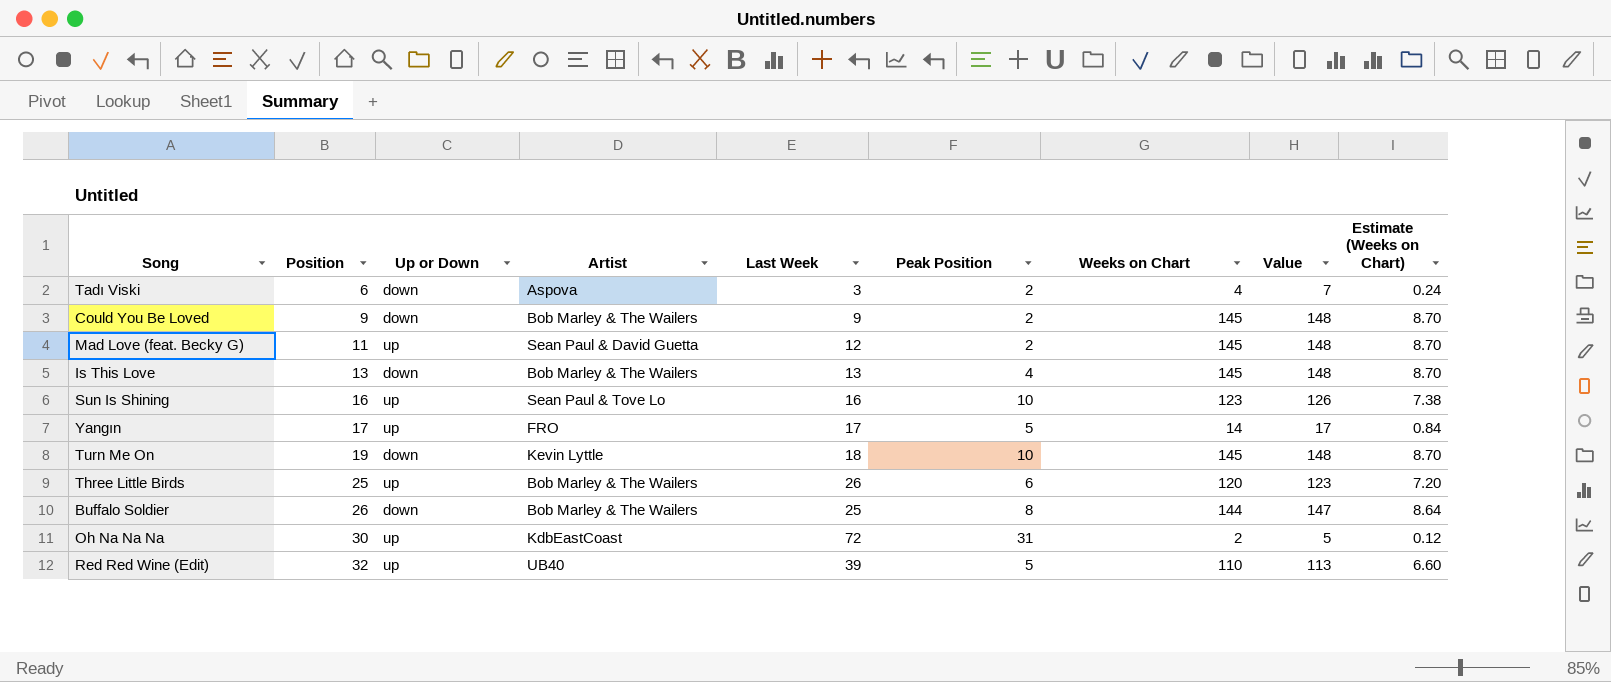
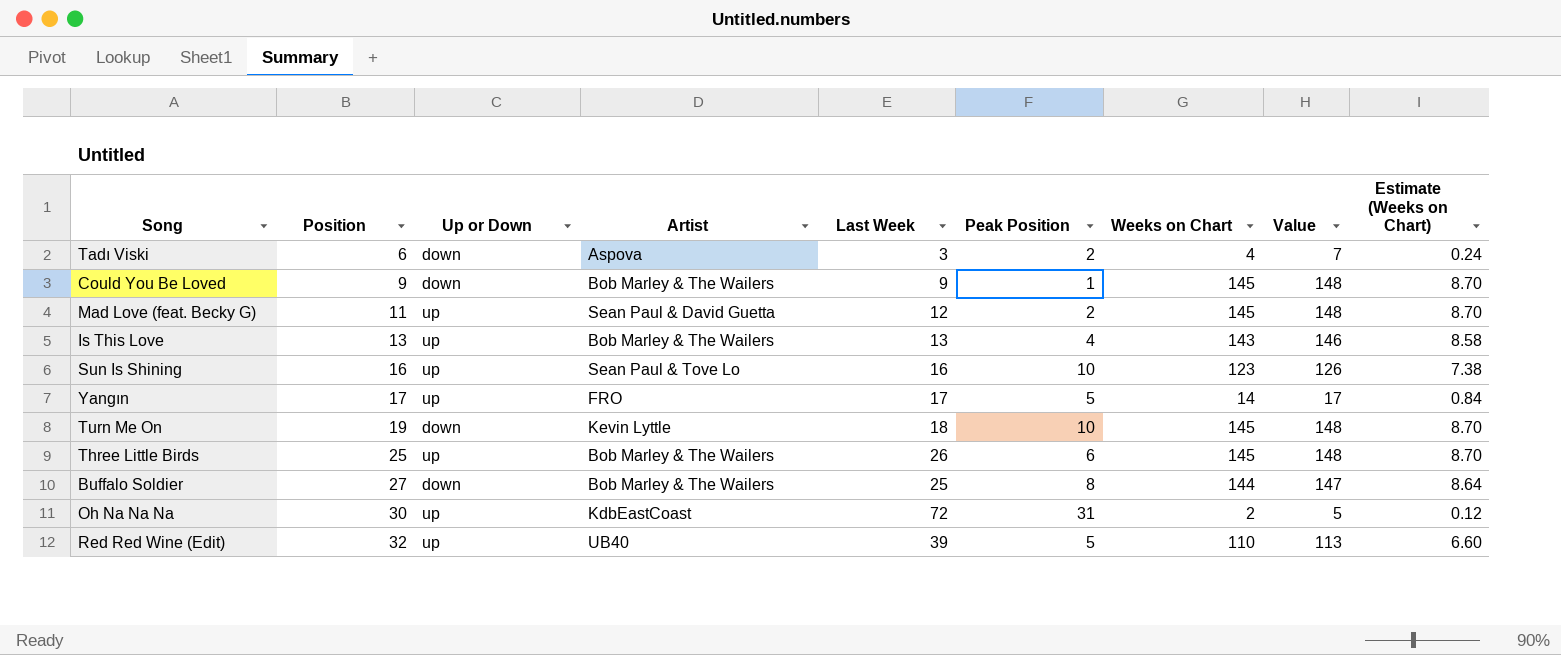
Could You Be Loved | Peak Position: 2 -> 1
Is This Love | Up or Down: down -> up
Is This Love | Weeks on Chart: 145 -> 143
Is This Love | Value: 148 -> 146
Is This Love | Estimate (Weeks on Chart): 8.70 -> 8.58
Three Little Birds | Weeks on Chart: 120 -> 145
Three Little Birds | Value: 123 -> 148
Three Little Birds | Estimate (Weeks on Chart): 7.20 -> 8.70
Buffalo Soldier | Position: 26 -> 27

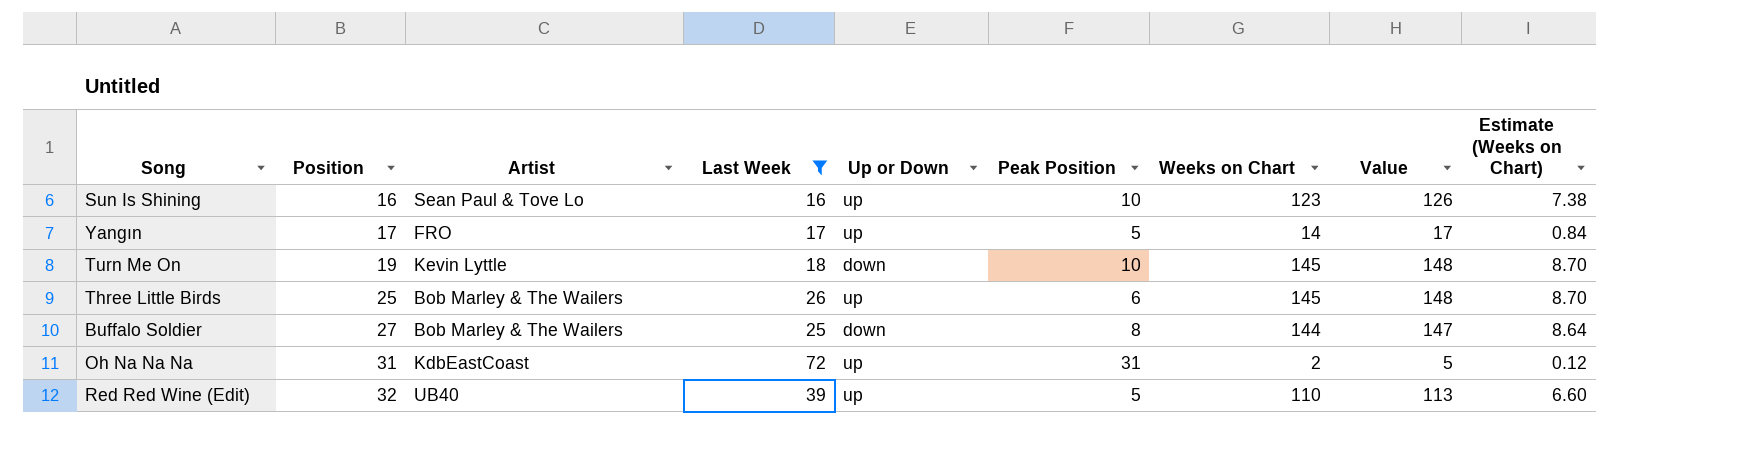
filter: none -> Last Week >= 16
column Up or Down | position: 3 -> 5
Oh Na Na Na | Position: 30 -> 31

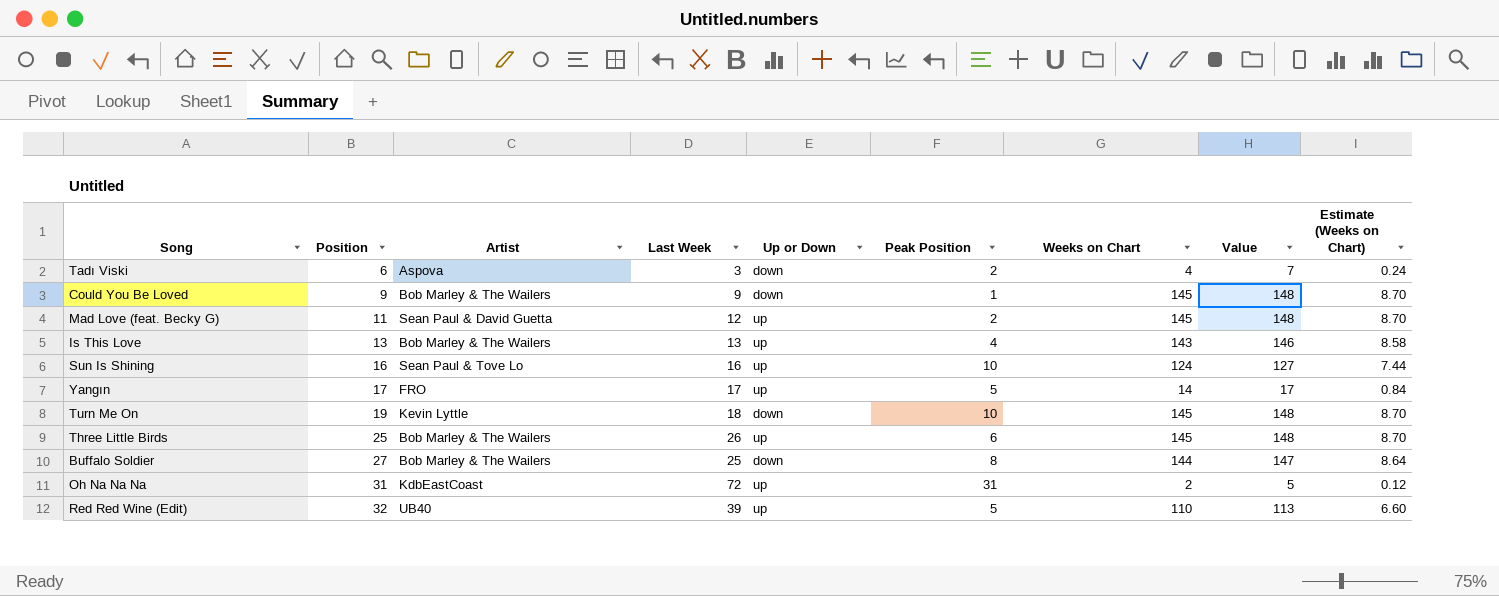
filter: Last Week >= 16 -> none
Sun Is Shining | Weeks on Chart: 123 -> 124
Sun Is Shining | Value: 126 -> 127
Sun Is Shining | Estimate (Weeks on Chart): 7.38 -> 7.44

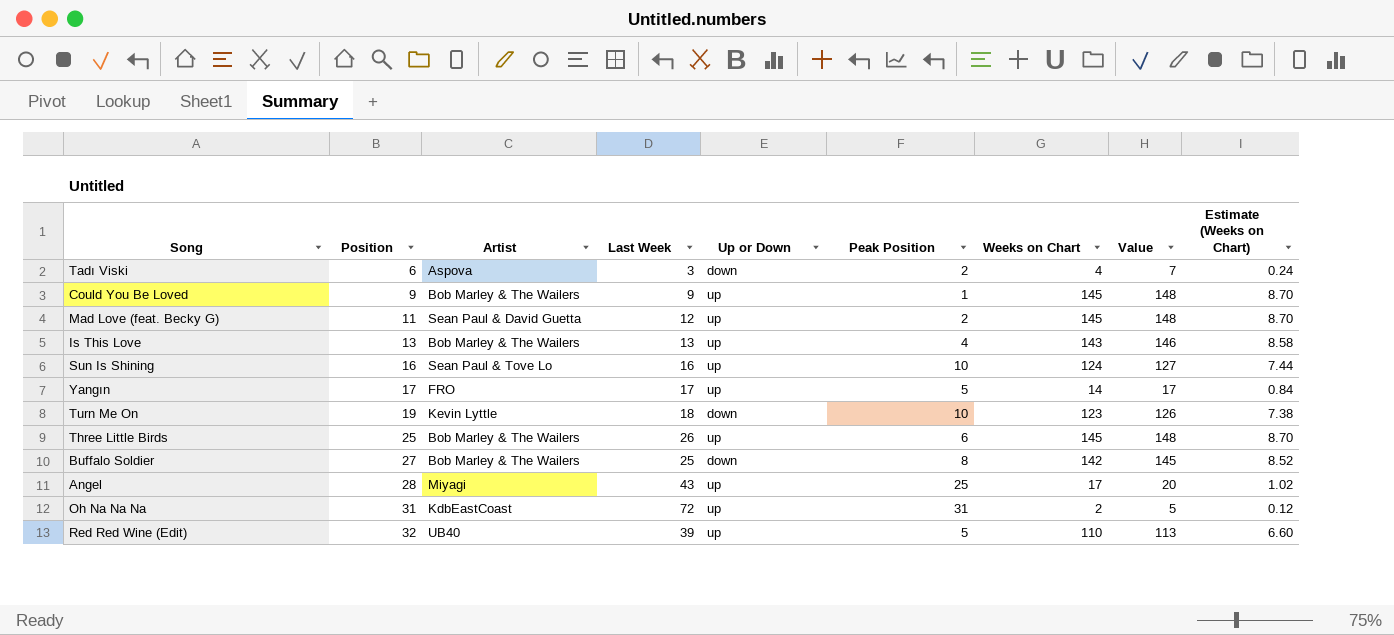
Could You Be Loved | Up or Down: down -> up
Turn Me On | Weeks on Chart: 145 -> 123
Turn Me On | Value: 148 -> 126
Turn Me On | Estimate (Weeks on Chart): 8.70 -> 7.38
Buffalo Soldier | Weeks on Chart: 144 -> 142
Buffalo Soldier | Value: 147 -> 145
Buffalo Soldier | Estimate (Weeks on Chart): 8.64 -> 8.52
row Angel: none -> 28 | Miyagi | 43 | up | 25 | 17 | 20 | 1.02

